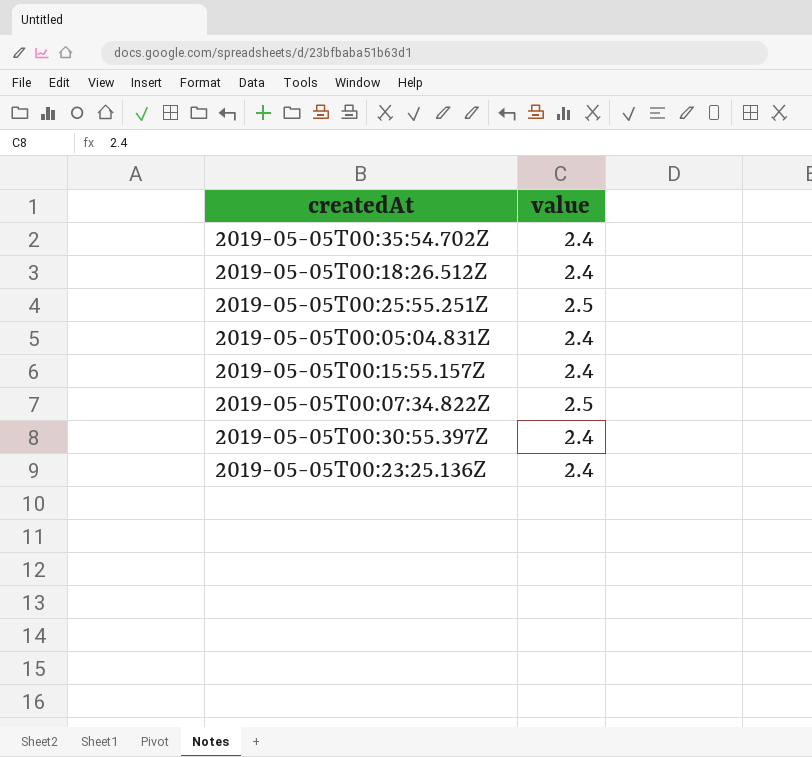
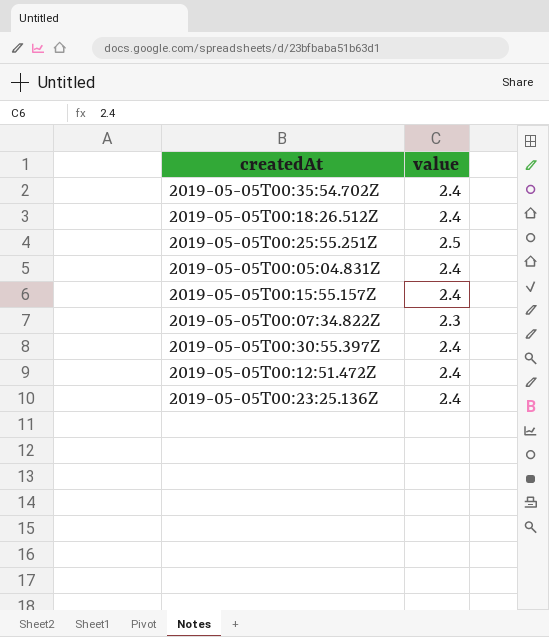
2019-05-05T00:07:34.822Z | value: 2.5 -> 2.3
row 2019-05-05T00:12:51.472Z: none -> 2.4

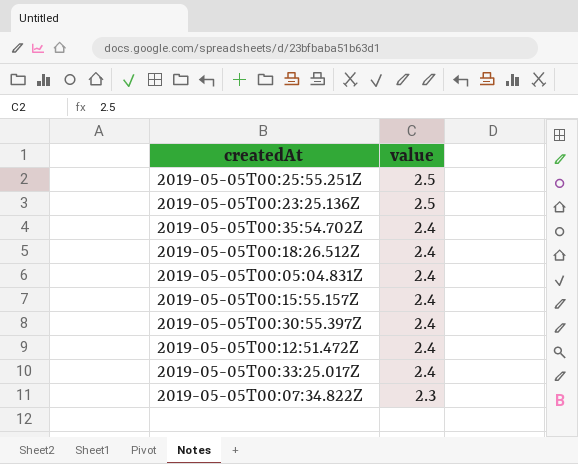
row order: none -> value descending
2019-05-05T00:23:25.136Z | value: 2.4 -> 2.5
row 2019-05-05T00:33:25.017Z: none -> 2.4

